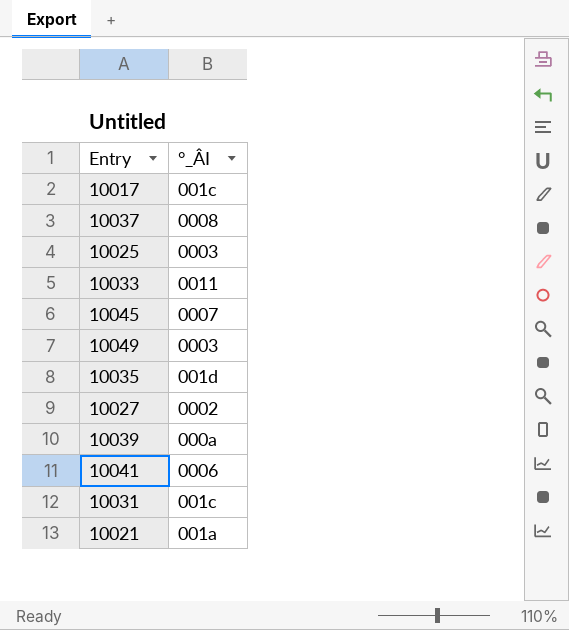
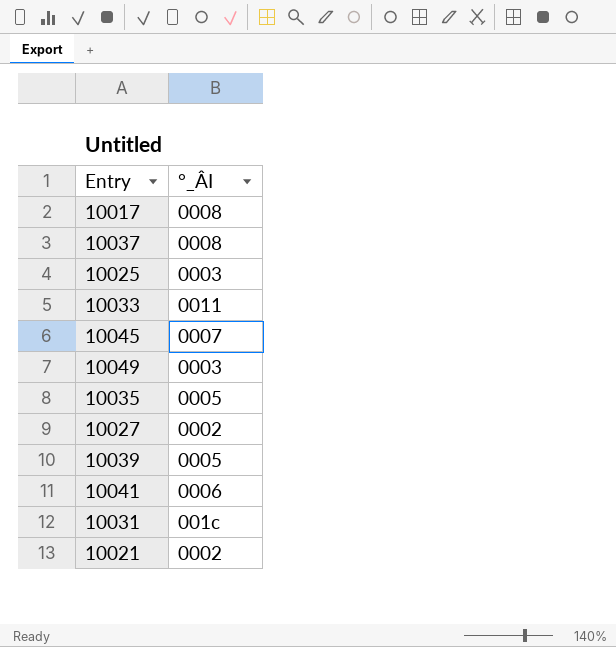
10017 | °_ÂI: 001c -> 0008
10035 | °_ÂI: 001d -> 0005
10039 | °_ÂI: 000a -> 0005
10021 | °_ÂI: 001a -> 0002

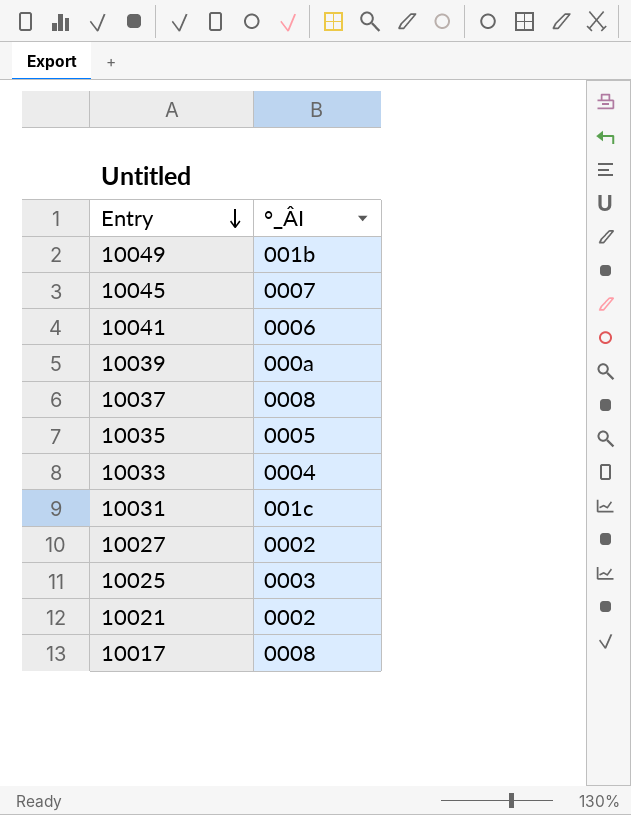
row order: none -> Entry descending
10049 | °_ÂI: 0003 -> 001b
10039 | °_ÂI: 0005 -> 000a
10033 | °_ÂI: 0011 -> 0004

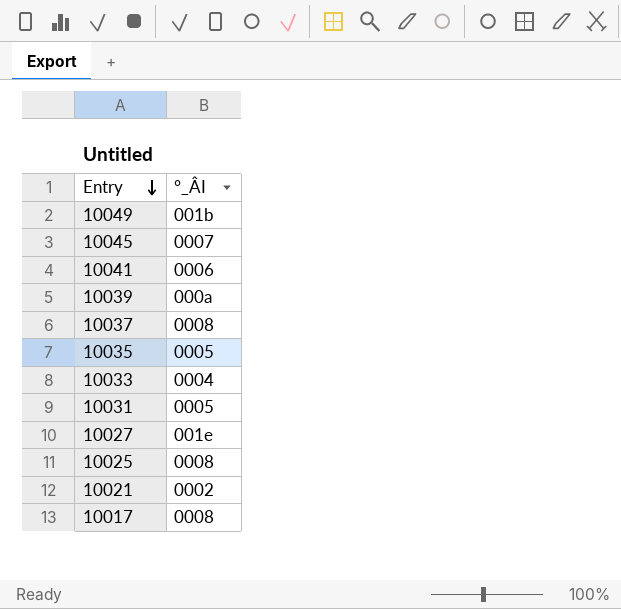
10031 | °_ÂI: 001c -> 0005
10027 | °_ÂI: 0002 -> 001e
10025 | °_ÂI: 0003 -> 0008

